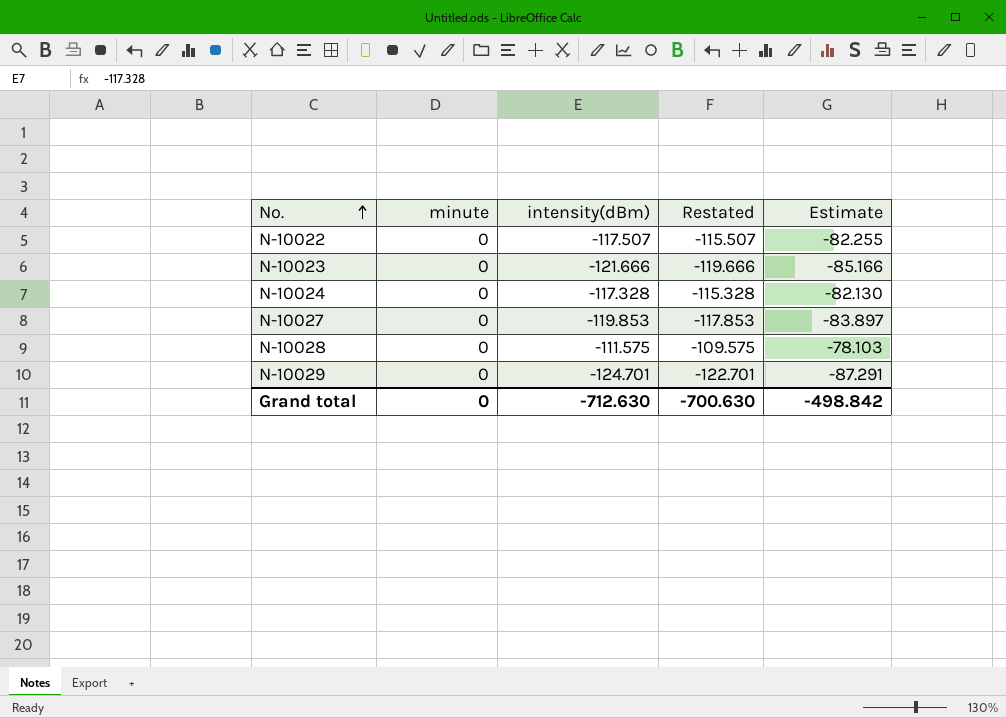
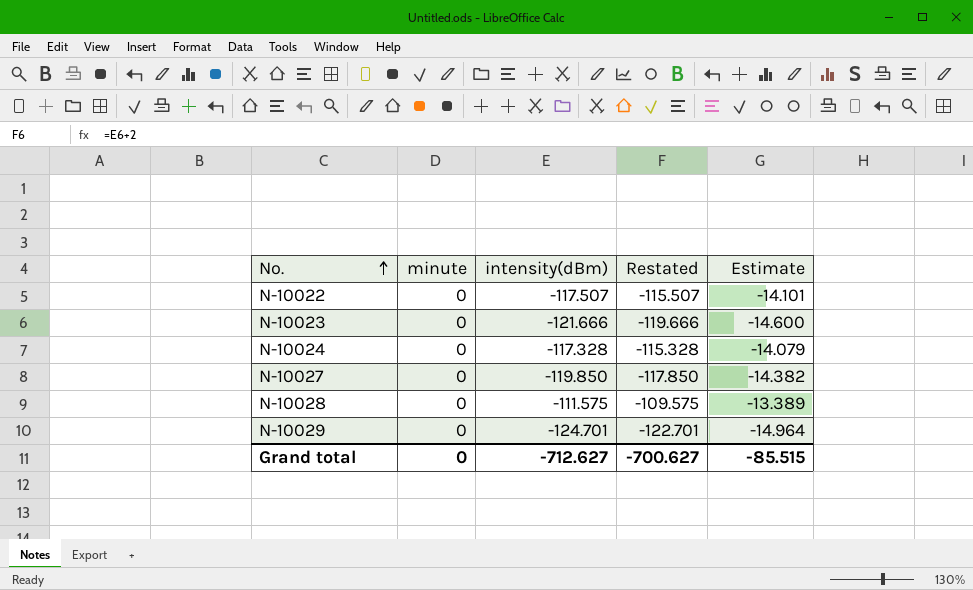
column Estimate | formula: [intensity(dBm)] * 0.7 -> [intensity(dBm)] * 0.12
N-10027 | intensity(dBm): -119.853 -> -119.850
N-10027 | Restated: -117.853 -> -117.850
Grand total | intensity(dBm): -712.630 -> -712.627
Grand total | Restated: -700.630 -> -700.627
Grand total | Estimate: -498.842 -> -85.515

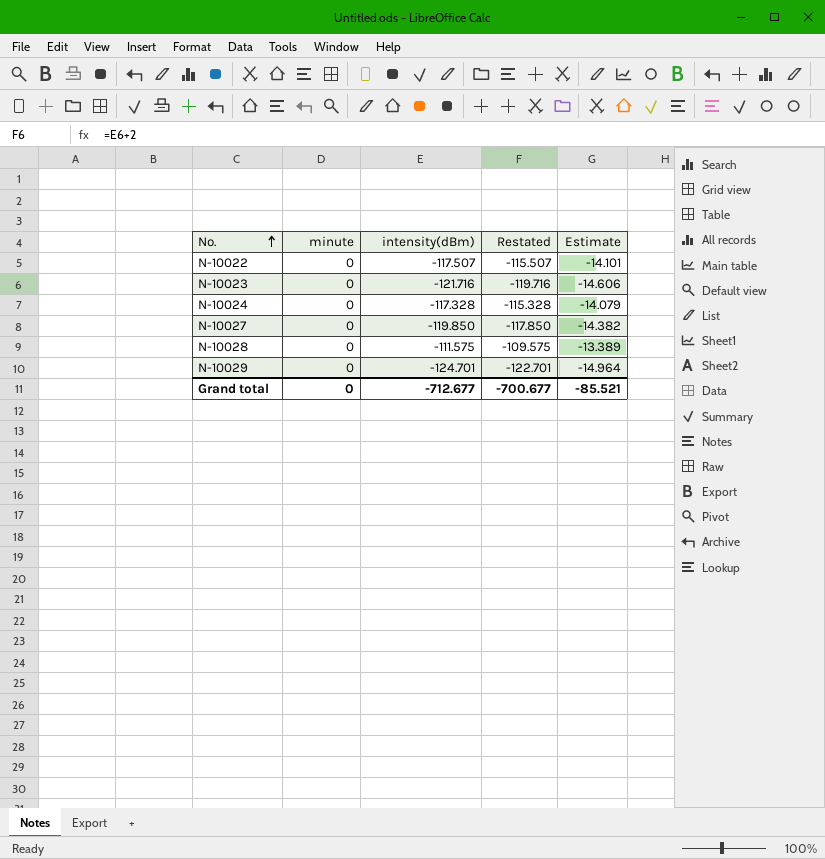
N-10023 | intensity(dBm): -121.666 -> -121.716
N-10023 | Restated: -119.666 -> -119.716
N-10023 | Estimate: -14.600 -> -14.606
Grand total | intensity(dBm): -712.627 -> -712.677
Grand total | Restated: -700.627 -> -700.677
Grand total | Estimate: -85.515 -> -85.521

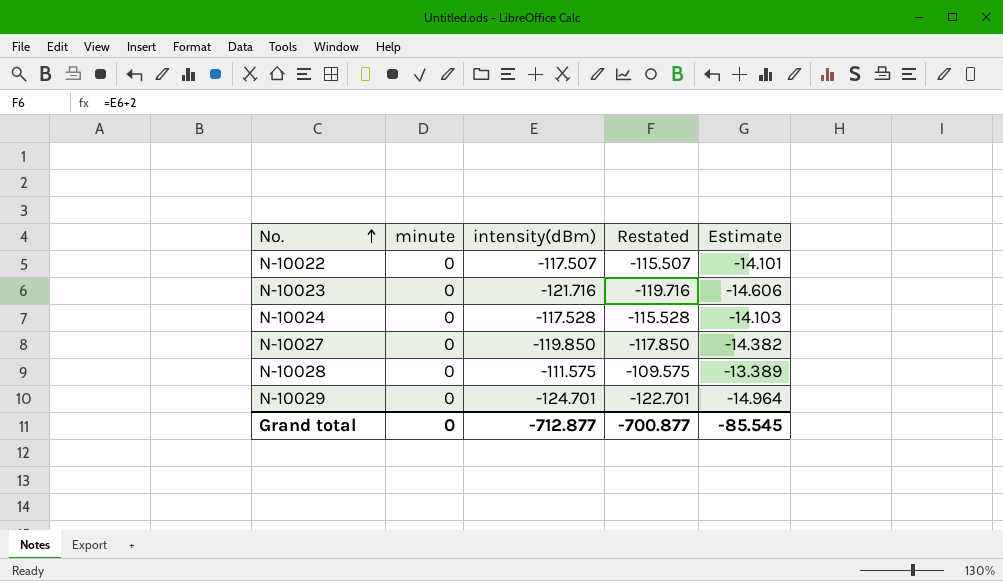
N-10024 | intensity(dBm): -117.328 -> -117.528
N-10024 | Restated: -115.328 -> -115.528
N-10024 | Estimate: -14.079 -> -14.103
Grand total | intensity(dBm): -712.677 -> -712.877
Grand total | Restated: -700.677 -> -700.877
Grand total | Estimate: -85.521 -> -85.545

